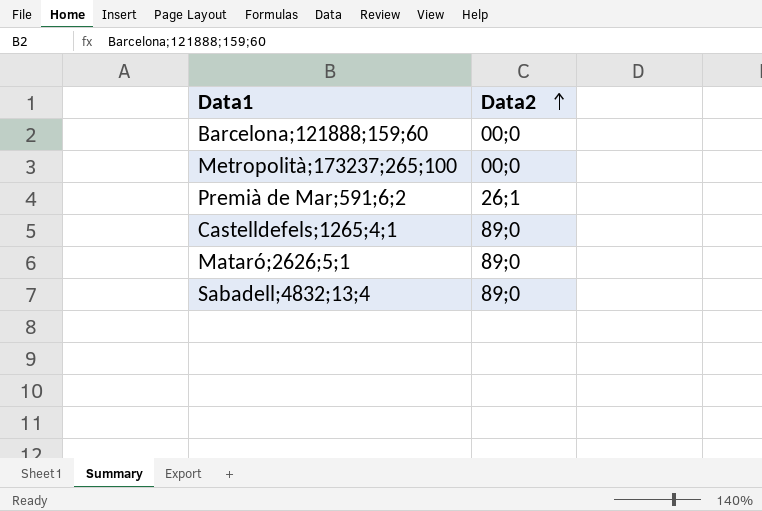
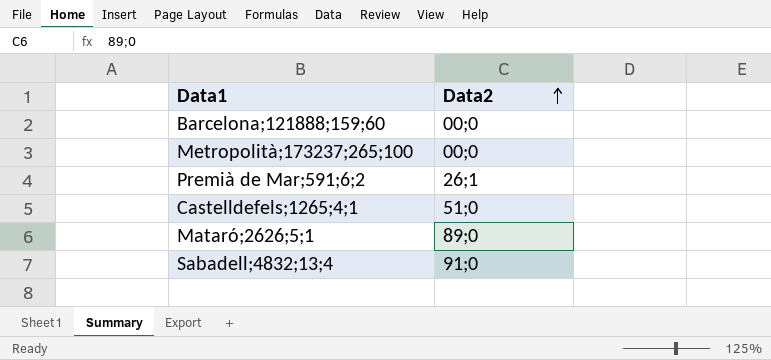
Castelldefels;1265;4;1 | Data2: 89;0 -> 51;0
Sabadell;4832;13;4 | Data2: 89;0 -> 91;0

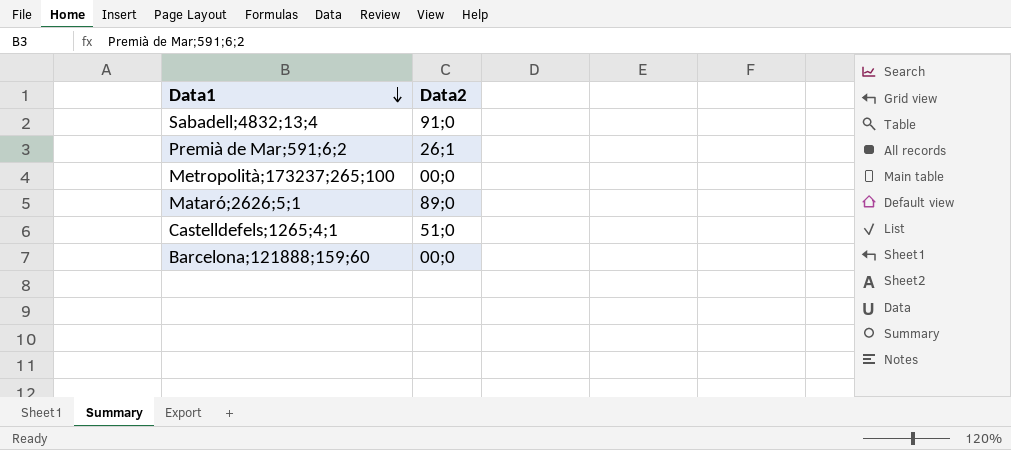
row order: Data2 ascending -> Data1 descending

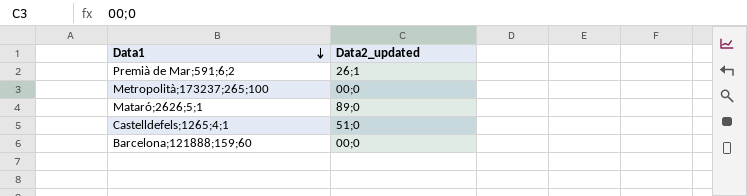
column name: Data2 -> Data2_updated
row Sabadell;4832;13;4: 91;0 -> none

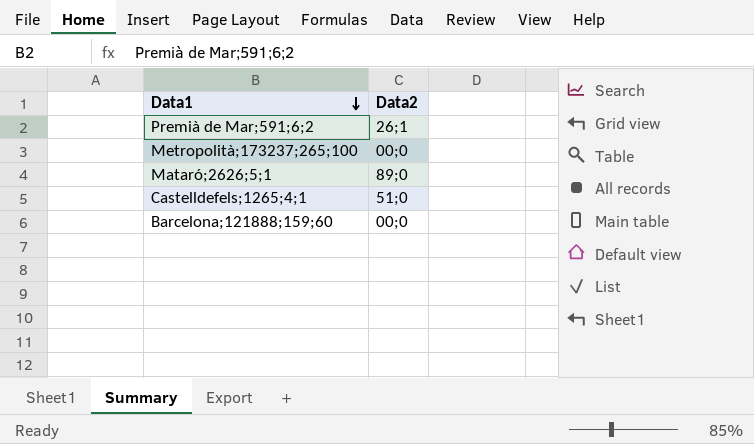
column name: Data2_updated -> Data2

